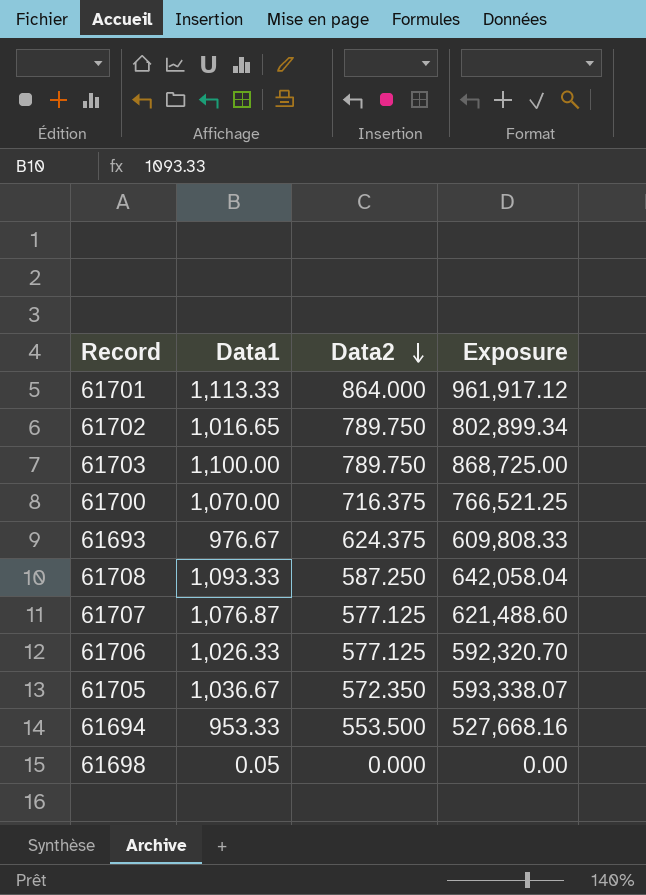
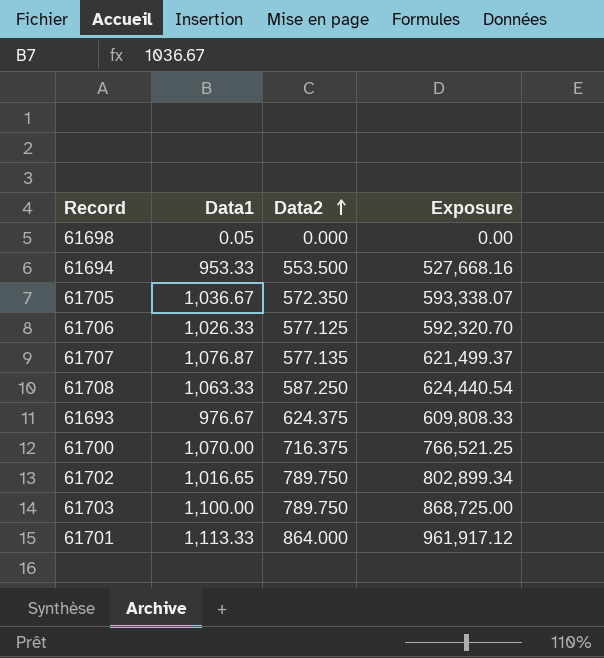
row order: Data2 descending -> Data2 ascending
61707 | Data2: 577.125 -> 577.135
61707 | Exposure: 621,488.60 -> 621,499.37
61708 | Data1: 1,093.33 -> 1,063.33
61708 | Exposure: 642,058.04 -> 624,440.54

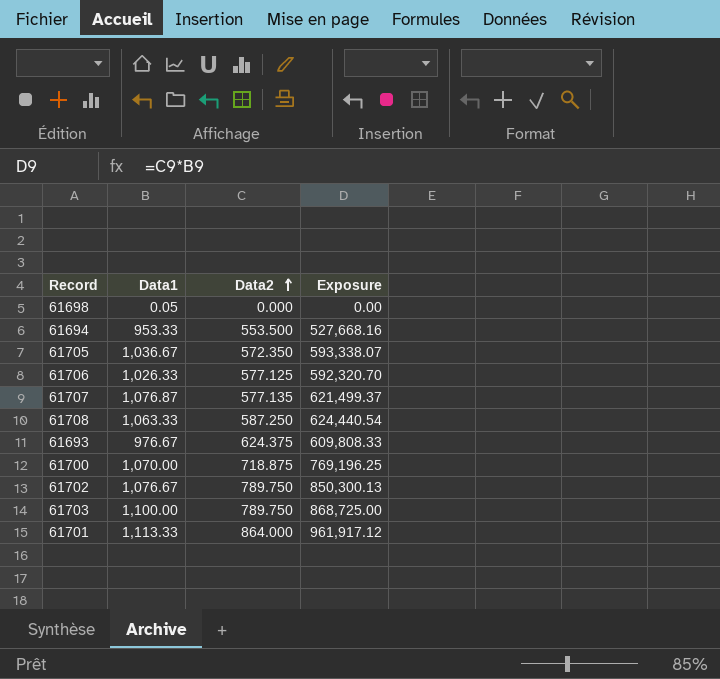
61700 | Data2: 716.375 -> 718.875
61700 | Exposure: 766,521.25 -> 769,196.25
61702 | Data1: 1,016.65 -> 1,076.67
61702 | Exposure: 802,899.34 -> 850,300.13

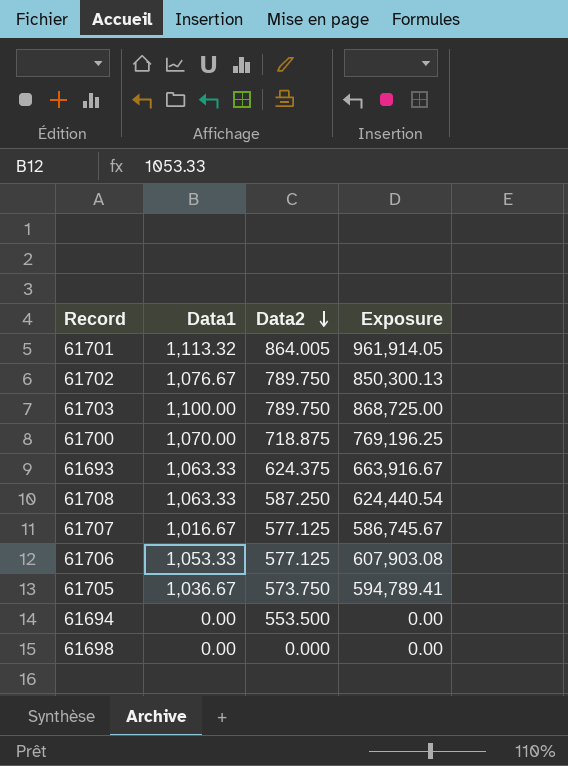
row order: Data2 ascending -> Data2 descending
61701 | Data1: 1,113.33 -> 1,113.32
61701 | Data2: 864.000 -> 864.005
61701 | Exposure: 961,917.12 -> 961,914.05
61693 | Data1: 976.67 -> 1,063.33
61693 | Exposure: 609,808.33 -> 663,916.67
61707 | Data1: 1,076.87 -> 1,016.67
61707 | Data2: 577.135 -> 577.125
61707 | Exposure: 621,499.37 -> 586,745.67
61706 | Data1: 1,026.33 -> 1,053.33
61706 | Exposure: 592,320.70 -> 607,903.08
61705 | Data2: 572.350 -> 573.750
61705 | Exposure: 593,338.07 -> 594,789.41
61694 | Data1: 953.33 -> 0.00
61694 | Exposure: 527,668.16 -> 0.00
61698 | Data1: 0.05 -> 0.00

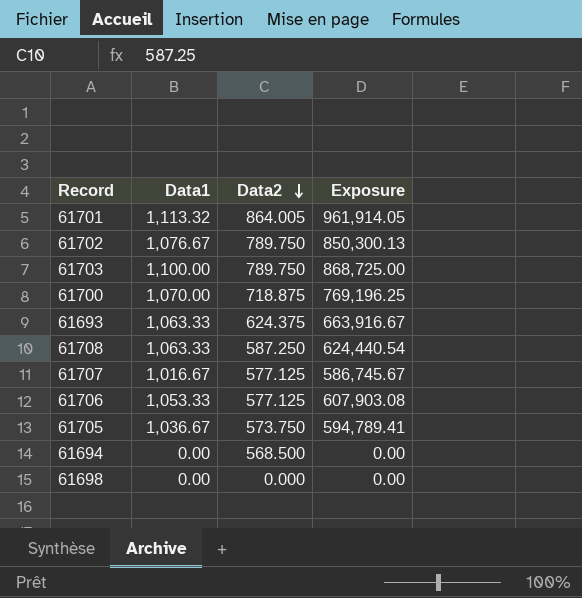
61694 | Data2: 553.500 -> 568.500

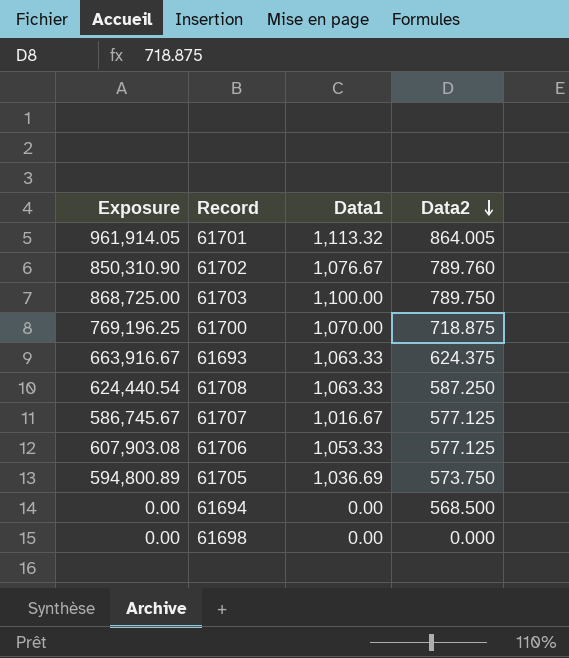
column Exposure | position: 4 -> 1
61702 | Exposure: 850,300.13 -> 850,310.90
61702 | Data2: 789.750 -> 789.760
61705 | Exposure: 594,789.41 -> 594,800.89
61705 | Data1: 1,036.67 -> 1,036.69

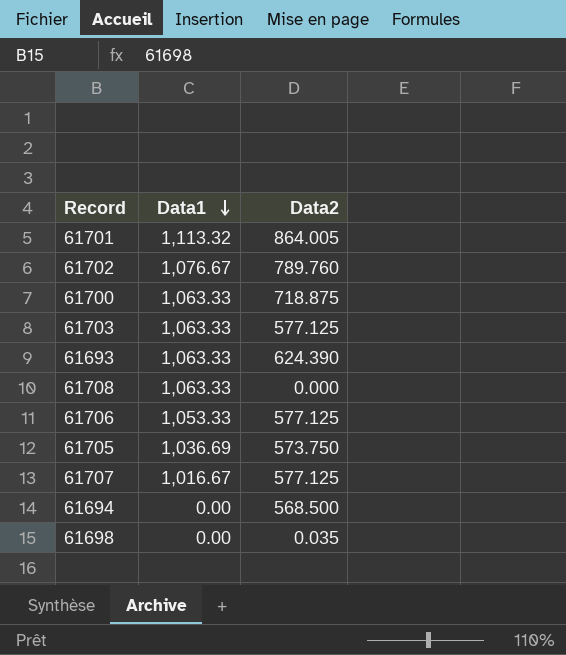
row order: Data2 descending -> Data1 descending
column Exposure | formula: [Data1] * [Data2] -> none
61700 | Data1: 1,070.00 -> 1,063.33
61703 | Data1: 1,100.00 -> 1,063.33
61703 | Data2: 789.750 -> 577.125
61693 | Data2: 624.375 -> 624.390
61708 | Data2: 587.250 -> 0.000
61698 | Data2: 0.000 -> 0.035

